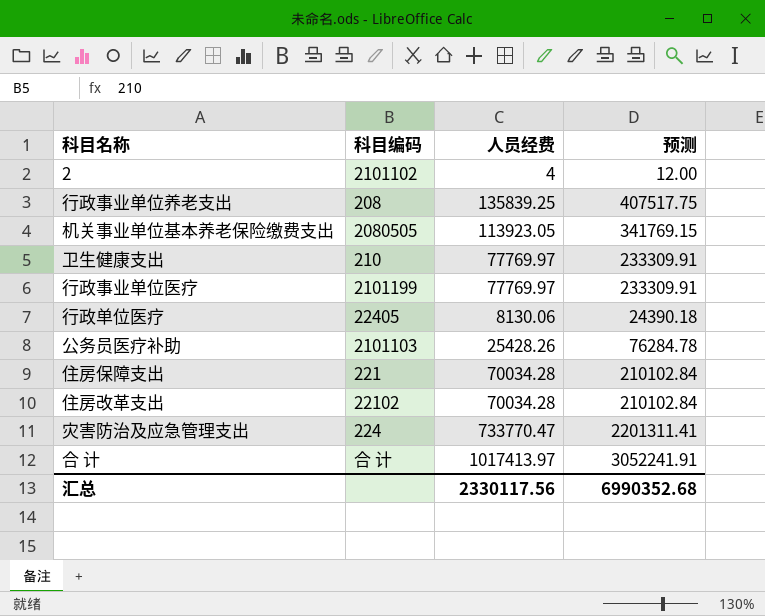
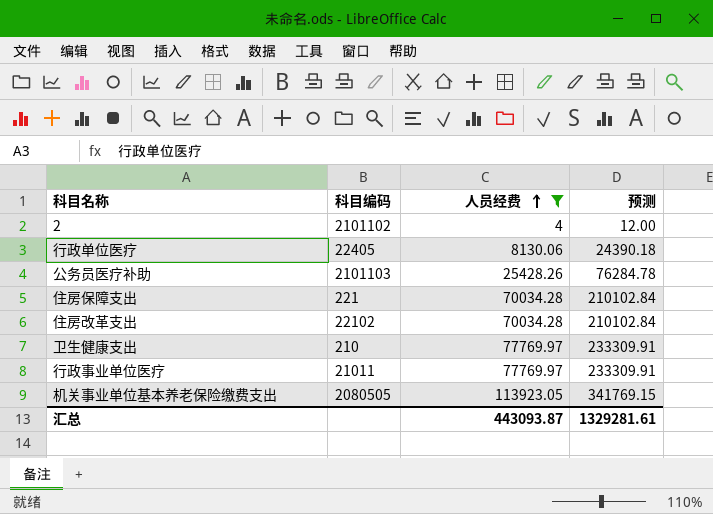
filter: none -> 人员经费 <= 113923.05
row order: none -> 人员经费 ascending
行政事业单位医疗 | 科目编码: 2101199 -> 21011
汇总 | 人员经费: 2330117.56 -> 443093.87
汇总 | 预测: 6990352.68 -> 1329281.61

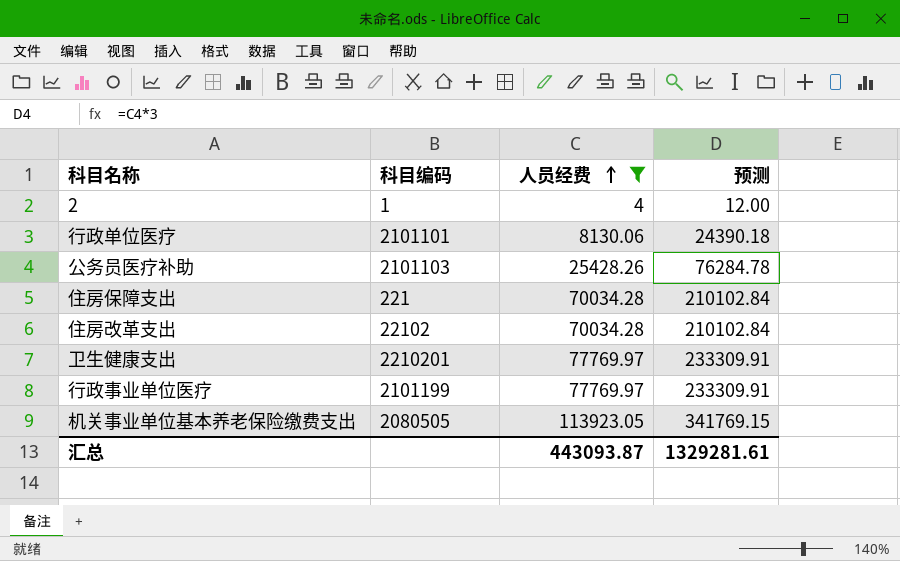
2 | 科目编码: 2101102 -> 1
行政单位医疗 | 科目编码: 22405 -> 2101101
卫生健康支出 | 科目编码: 210 -> 2210201
行政事业单位医疗 | 科目编码: 21011 -> 2101199

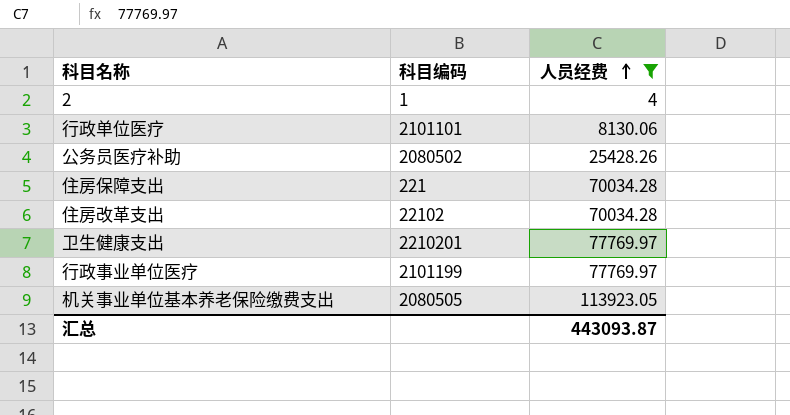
column 预测 | formula: [人员经费] * 3 -> none
公务员医疗补助 | 科目编码: 2101103 -> 2080502

